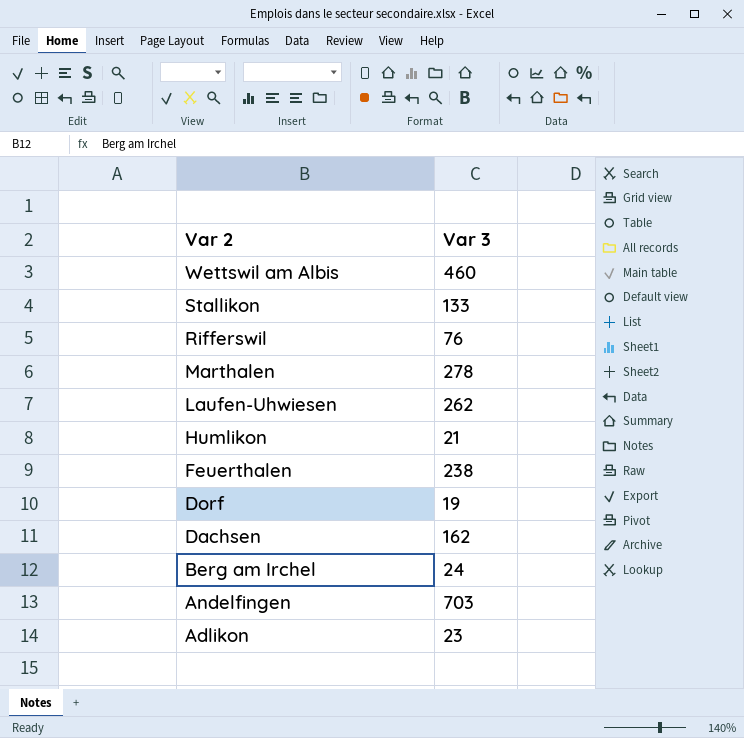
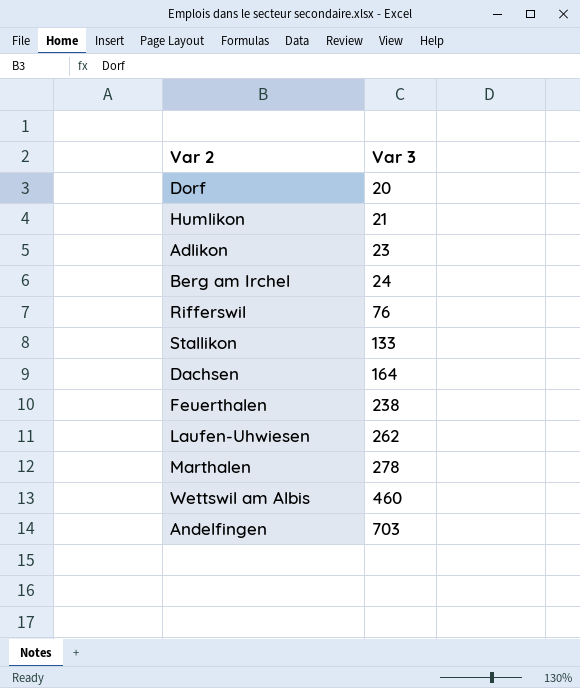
row order: Var 2 descending -> Var 3 ascending
Dorf | Var 3: 19 -> 20
Dachsen | Var 3: 162 -> 164

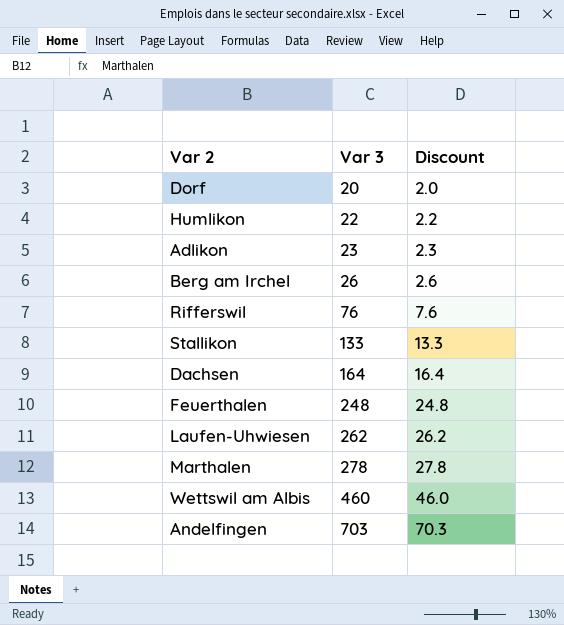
column Discount | formula: none -> [Var 3] * 0.1
Humlikon | Var 3: 21 -> 22
Berg am Irchel | Var 3: 24 -> 26
Feuerthalen | Var 3: 238 -> 248

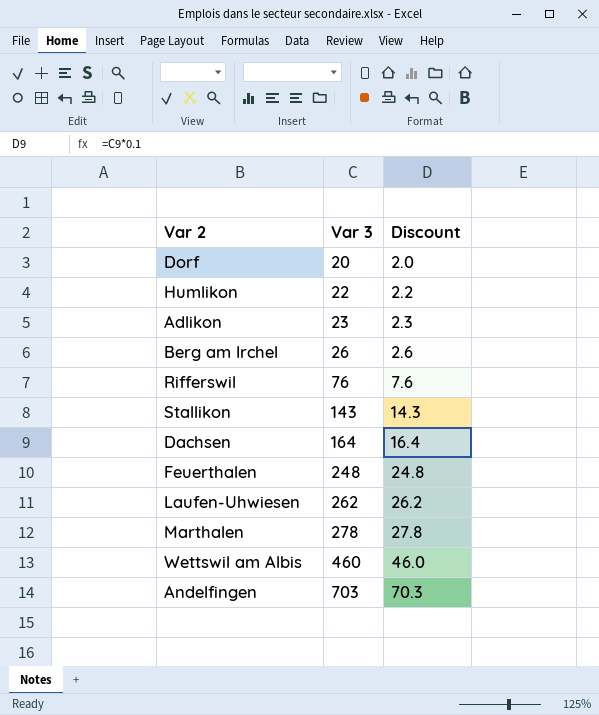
Stallikon | Var 3: 133 -> 143
Stallikon | Discount: 13.3 -> 14.3

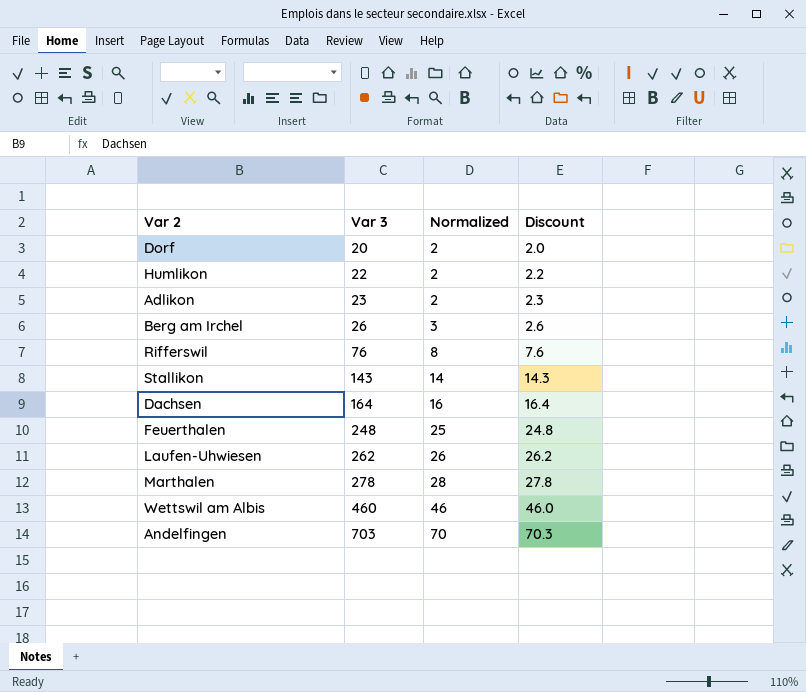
column Normalized | formula: none -> [Var 3] * 0.1

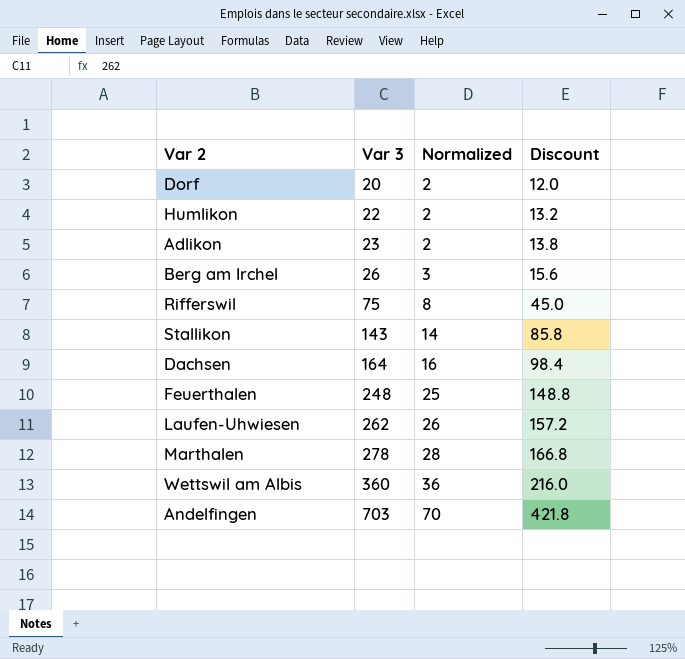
column Discount | formula: [Var 3] * 0.1 -> [Var 3] * 0.6
Rifferswil | Var 3: 76 -> 75
Wettswil am Albis | Var 3: 460 -> 360
Wettswil am Albis | Normalized: 46 -> 36

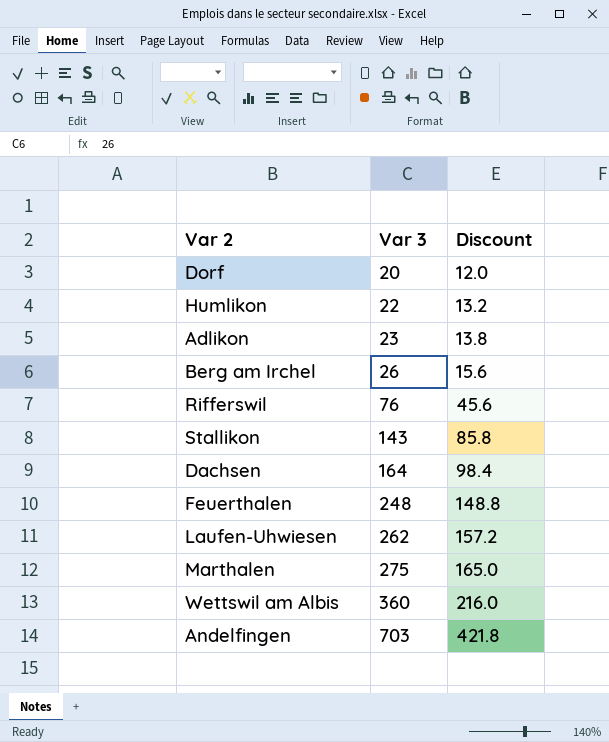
column Normalized | formula: [Var 3] * 0.1 -> none
Rifferswil | Var 3: 75 -> 76
Rifferswil | Discount: 45.0 -> 45.6
Marthalen | Var 3: 278 -> 275
Marthalen | Discount: 166.8 -> 165.0

